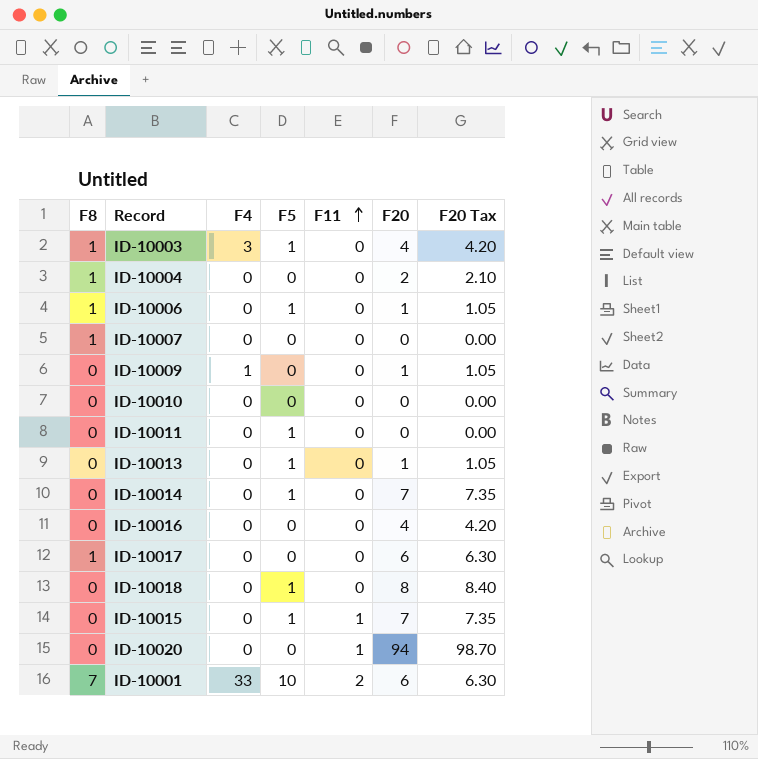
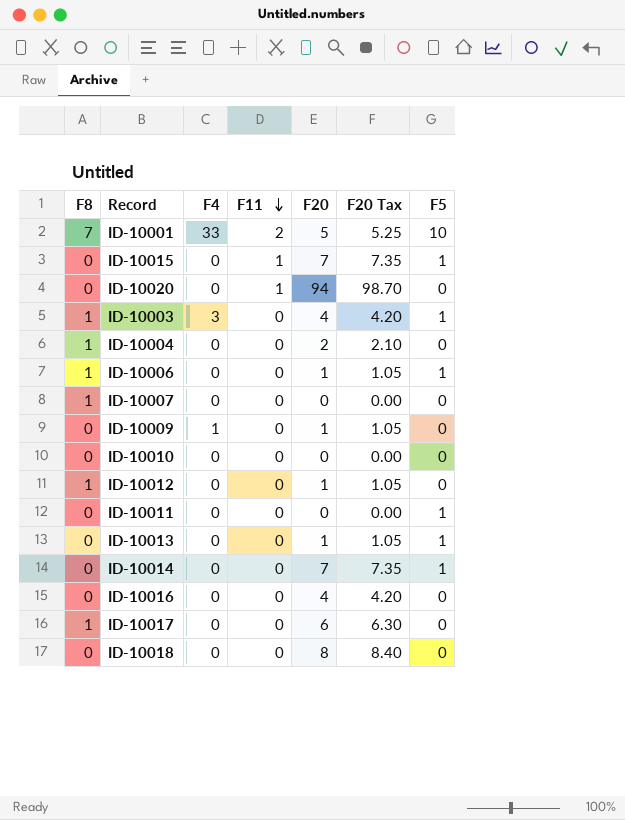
row order: F11 ascending -> F11 descending
column F5 | position: 4 -> 7
ID-10001 | F20: 6 -> 5
ID-10001 | F20 Tax: 6.30 -> 5.25
row ID-10012: none -> 1 | 0 | 0 | 1 | 1.05 | 0
ID-10018 | F5: 1 -> 0

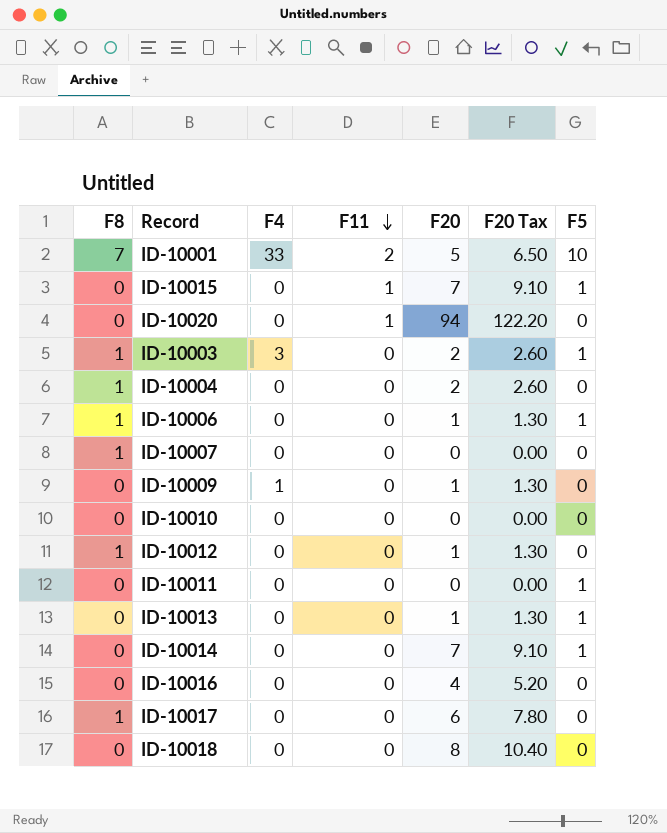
column F20 Tax | formula: [F20] * 1.05 -> [F20] * 1.3
ID-10003 | F20: 4 -> 2

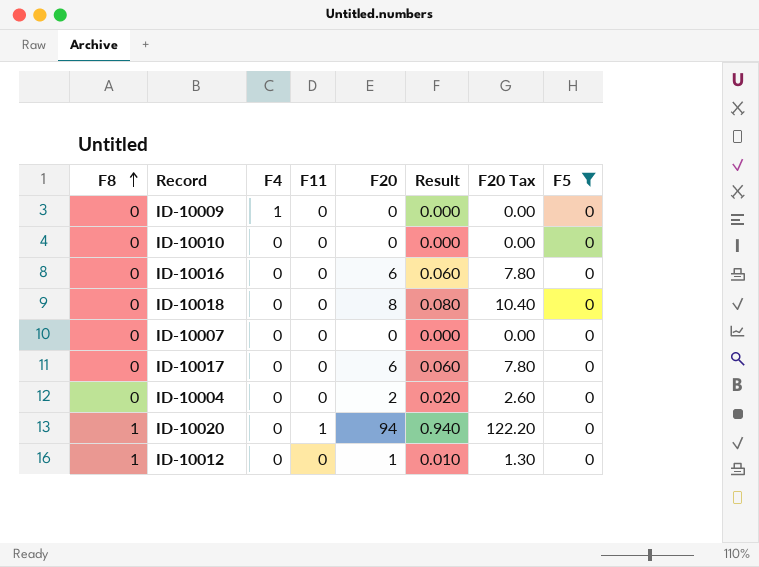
filter: none -> F5 = 0
row order: F11 descending -> F8 ascending
column Result | formula: none -> [F20] * 0.01
ID-10009 | F20: 1 -> 0
ID-10009 | F20 Tax: 1.30 -> 0.00
ID-10016 | F20: 4 -> 6
ID-10016 | F20 Tax: 5.20 -> 7.80
ID-10007 | F8: 1 -> 0
ID-10017 | F8: 1 -> 0
ID-10004 | F8: 1 -> 0
ID-10020 | F8: 0 -> 1

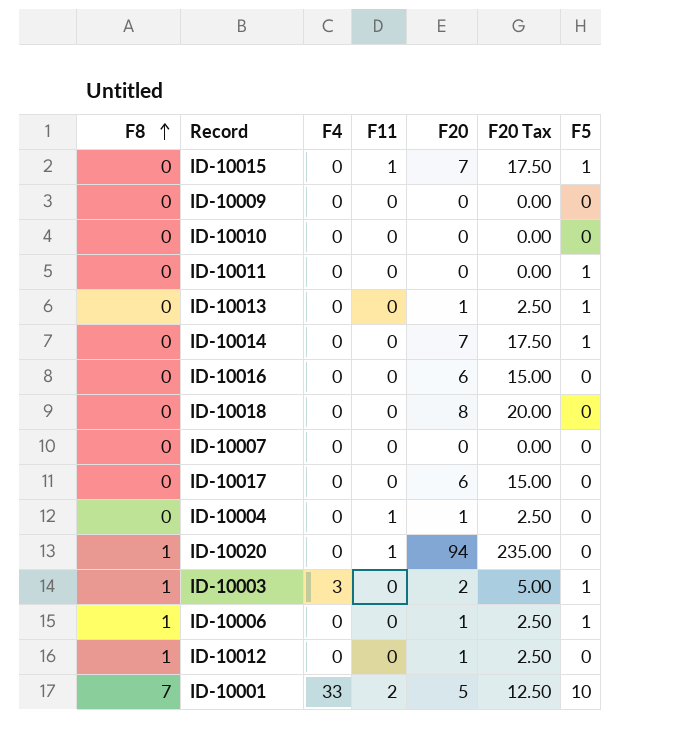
filter: F5 = 0 -> none
column Result | formula: [F20] * 0.01 -> none
column F20 Tax | formula: [F20] * 1.3 -> [F20] * 2.5
ID-10009 | F4: 1 -> 0
ID-10004 | F11: 0 -> 1
ID-10004 | F20: 2 -> 1

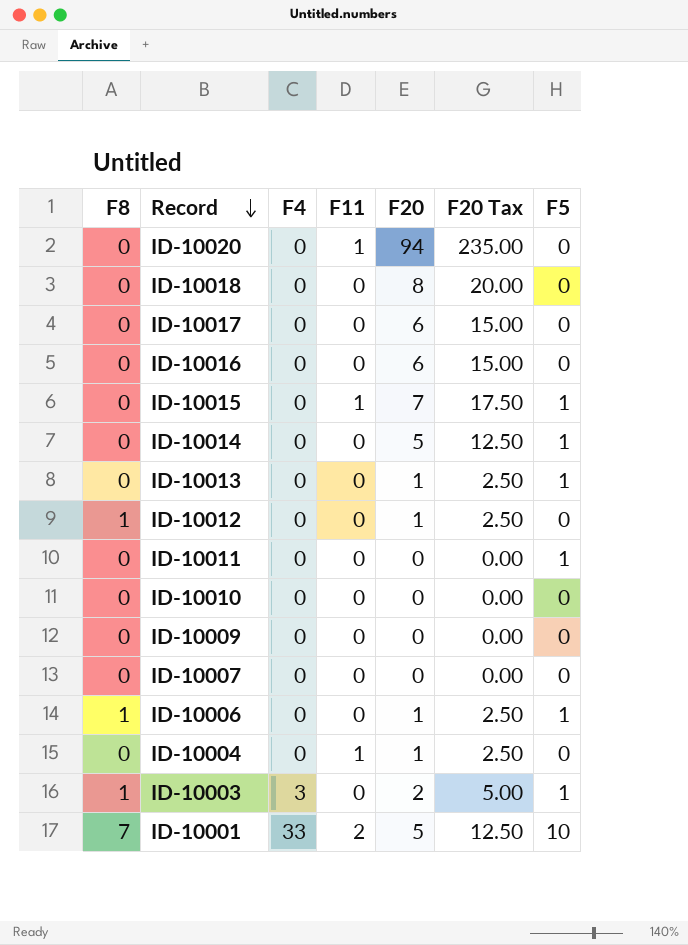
row order: F8 ascending -> Record descending
ID-10020 | F8: 1 -> 0
ID-10014 | F20: 7 -> 5
ID-10014 | F20 Tax: 17.50 -> 12.50

